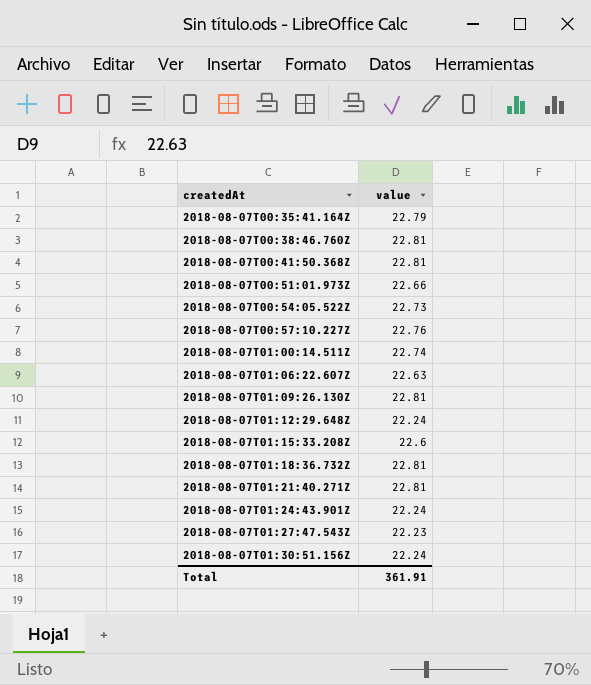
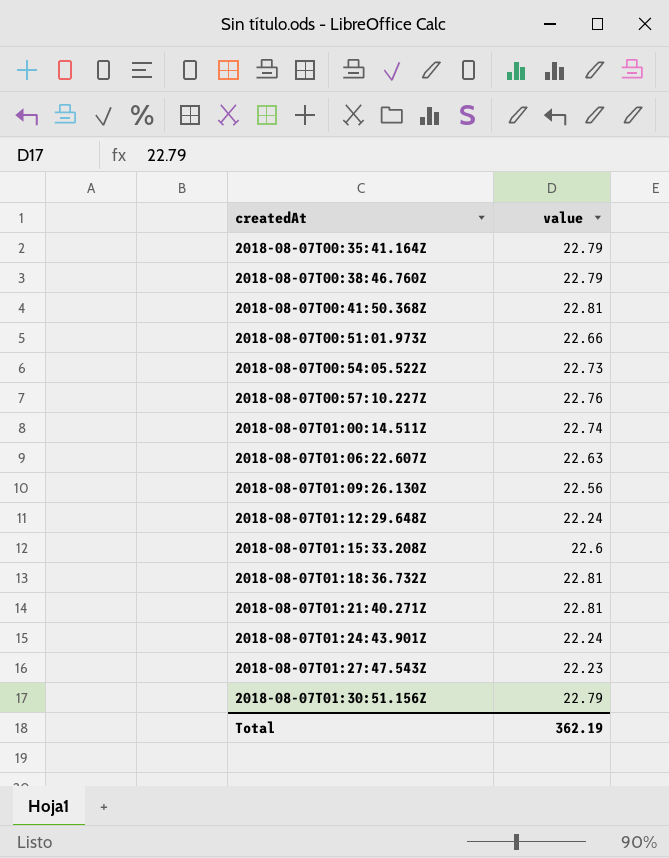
2018-08-07T00:38:46.760Z | value: 22.81 -> 22.79
2018-08-07T01:09:26.130Z | value: 22.81 -> 22.56
2018-08-07T01:30:51.156Z | value: 22.24 -> 22.79
Total | value: 361.91 -> 362.19

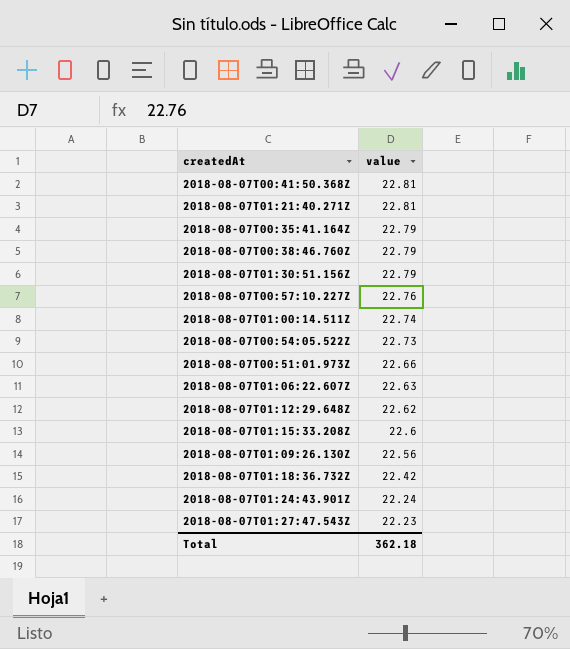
row order: createdAt ascending -> value descending
2018-08-07T01:12:29.648Z | value: 22.24 -> 22.62
2018-08-07T01:18:36.732Z | value: 22.81 -> 22.42
Total | value: 362.19 -> 362.18

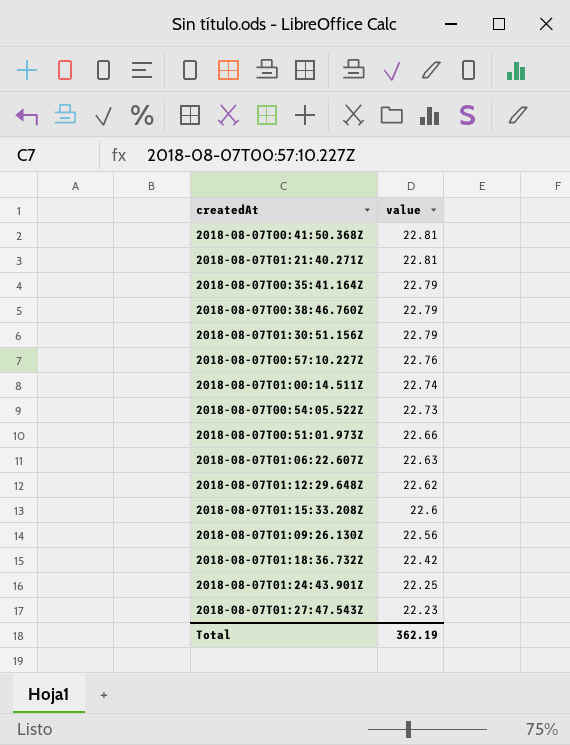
2018-08-07T01:24:43.901Z | value: 22.24 -> 22.25
Total | value: 362.18 -> 362.19

